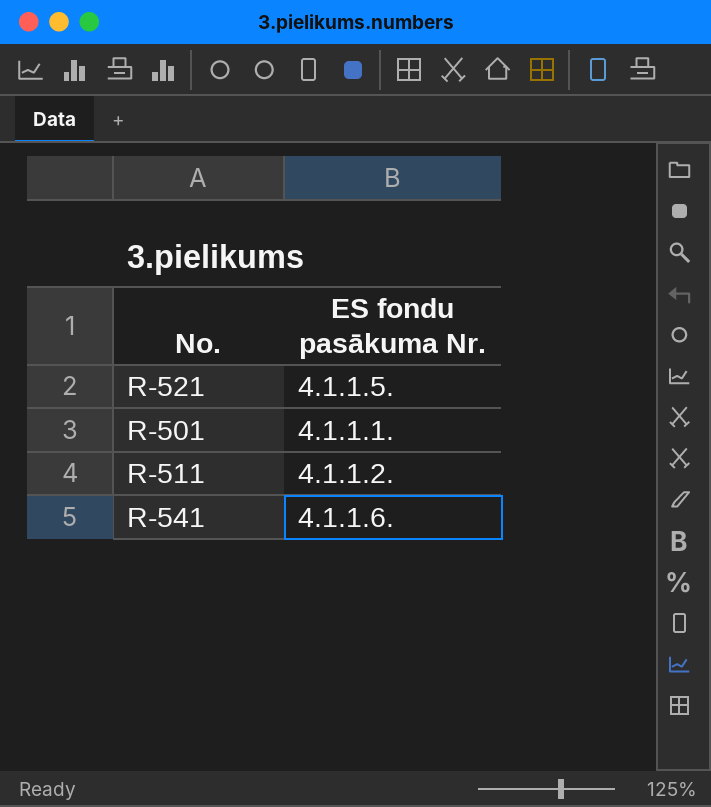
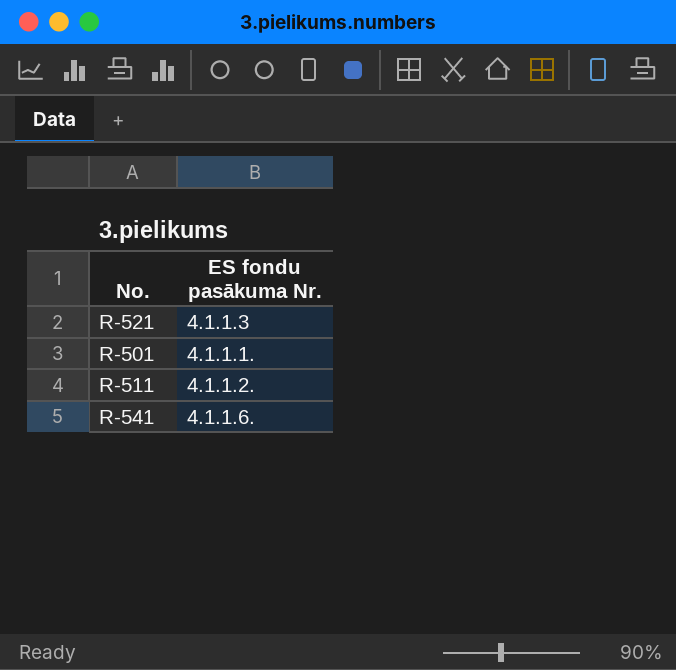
R-521 | ES fondu pasākuma Nr.: 4.1.1.5. -> 4.1.1.3

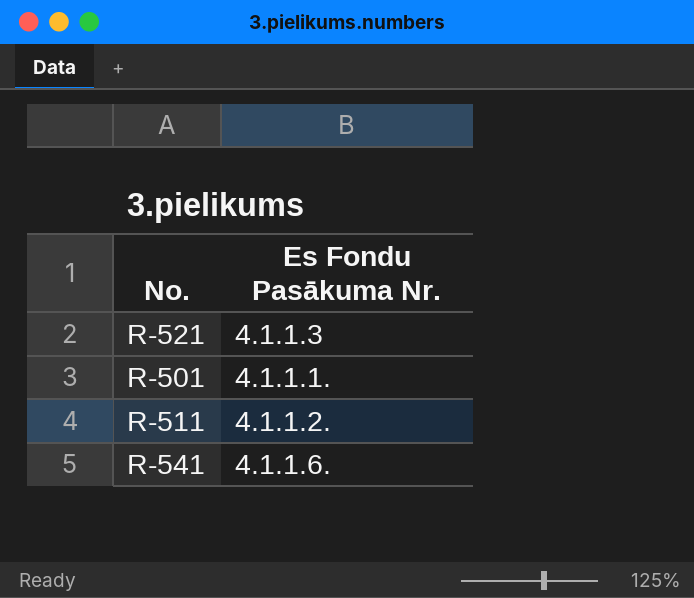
column name: ES fondu pasākuma Nr. -> Es Fondu Pasākuma Nr.

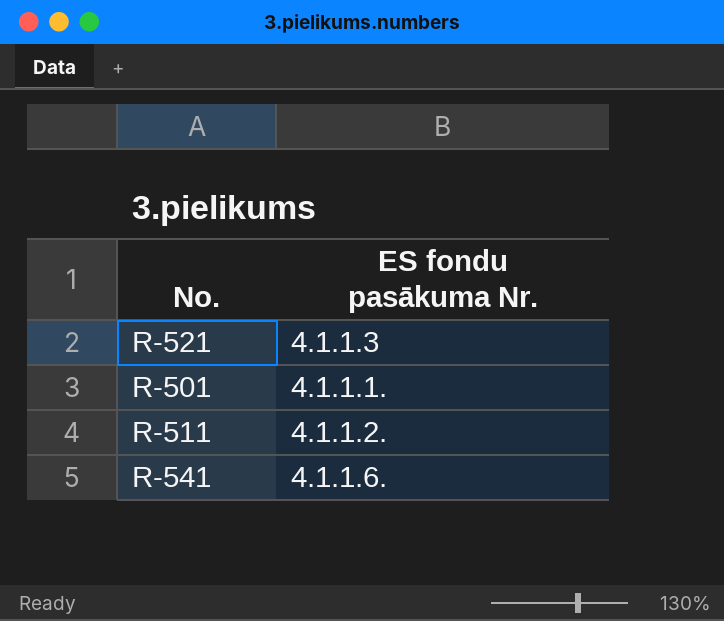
column name: Es Fondu Pasākuma Nr. -> ES fondu pasākuma Nr.

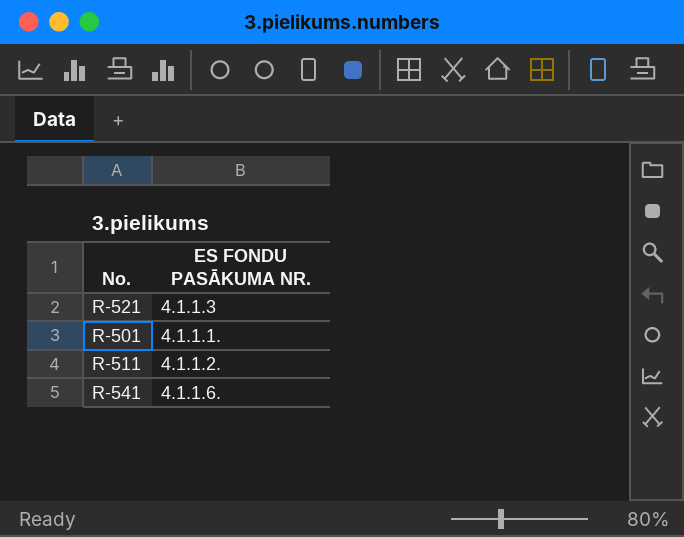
column name: ES fondu pasākuma Nr. -> ES FONDU PASĀKUMA NR.

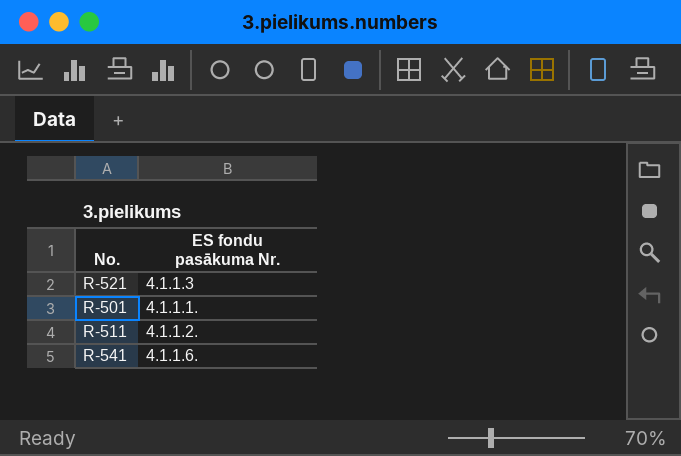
column name: ES FONDU PASĀKUMA NR. -> ES fondu pasākuma Nr.

